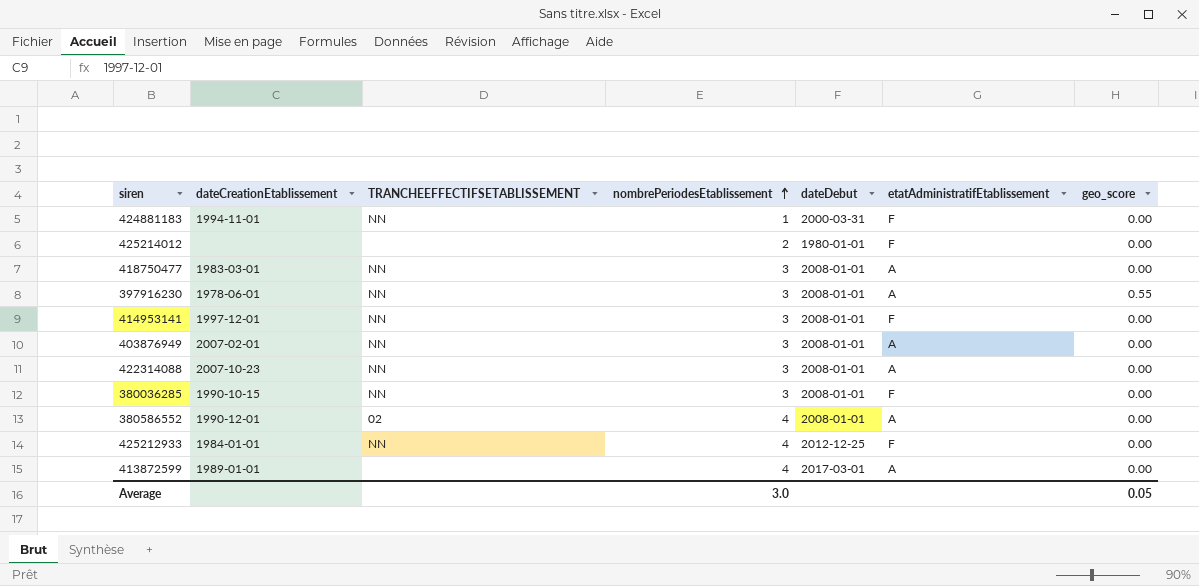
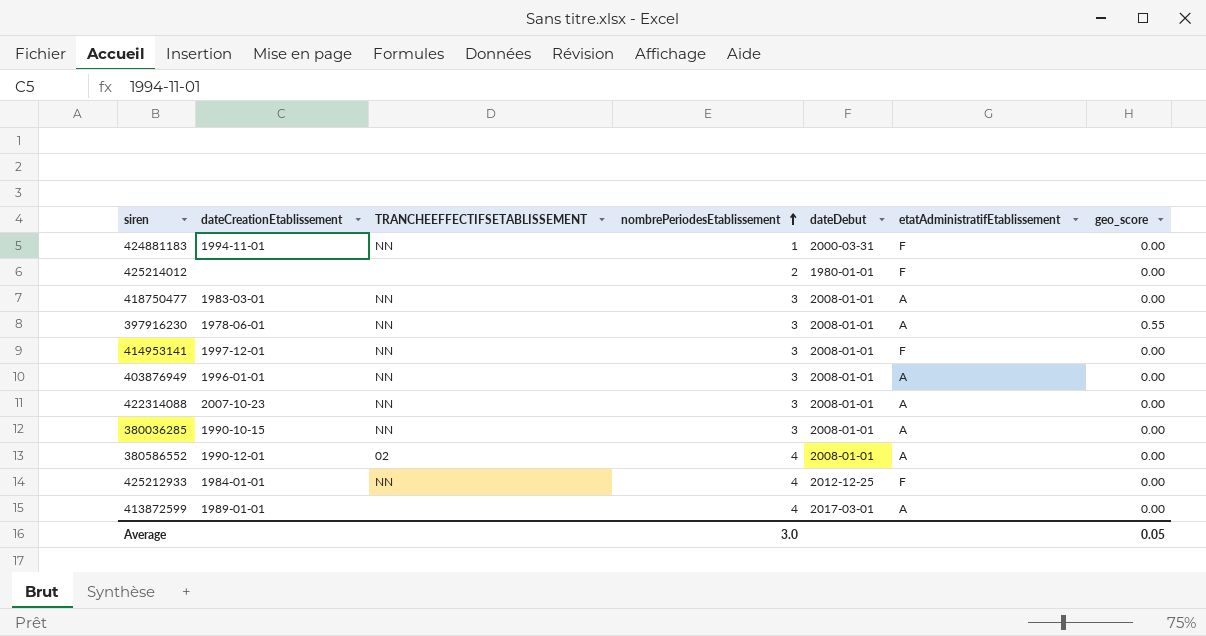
403876949 | dateCreationEtablissement: 2007-02-01 -> 1996-01-01
380036285 | etatAdministratifEtablissement: F -> A

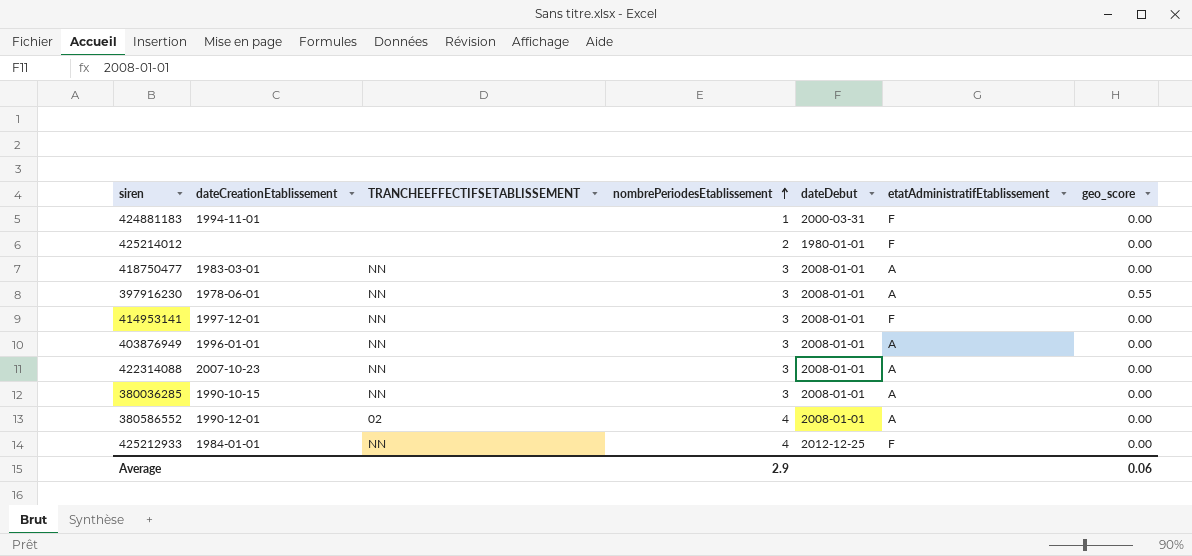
row 413872599: 1989-01-01 | none | 4 | 2017-03-01 | A | 0.00 -> none
424881183 | TRANCHEEFFECTIFSETABLISSEMENT: NN -> none
Average | nombrePeriodesEtablissement: 3.0 -> 2.9
Average | geo_score: 0.05 -> 0.06

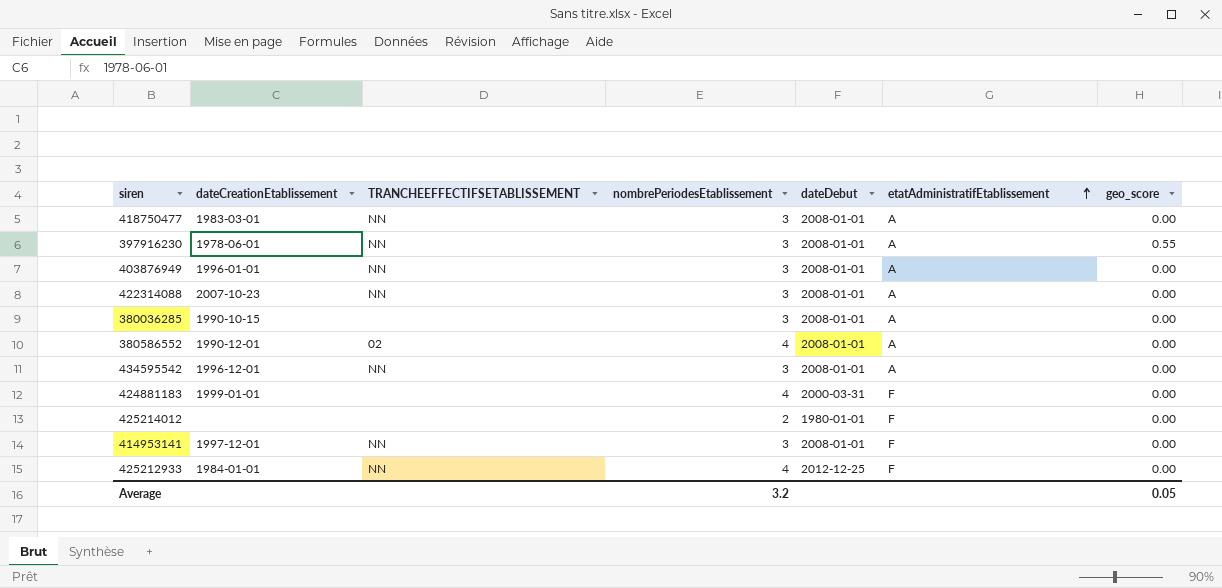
row order: nombrePeriodesEtablissement ascending -> etatAdministratifEtablissement ascending
380036285 | TRANCHEEFFECTIFSETABLISSEMENT: NN -> none
row 434595542: none -> 1996-12-01 | NN | 3 | 2008-01-01 | A | 0.00
424881183 | dateCreationEtablissement: 1994-11-01 -> 1999-01-01
424881183 | nombrePeriodesEtablissement: 1 -> 4
Average | nombrePeriodesEtablissement: 2.9 -> 3.2
Average | geo_score: 0.06 -> 0.05

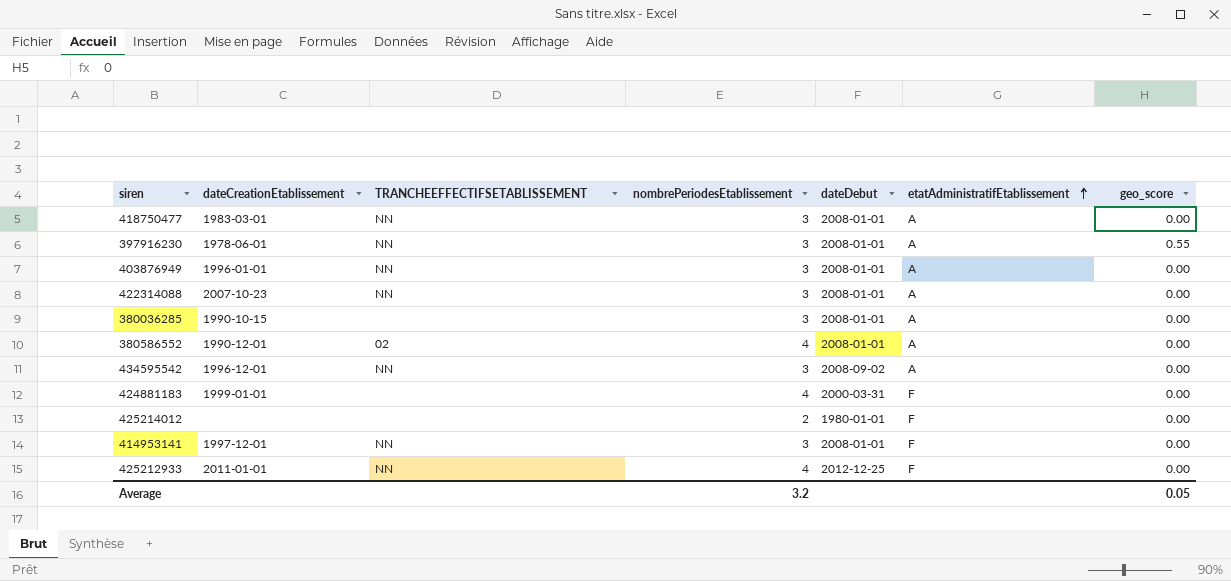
434595542 | dateDebut: 2008-01-01 -> 2008-09-02
425212933 | dateCreationEtablissement: 1984-01-01 -> 2011-01-01

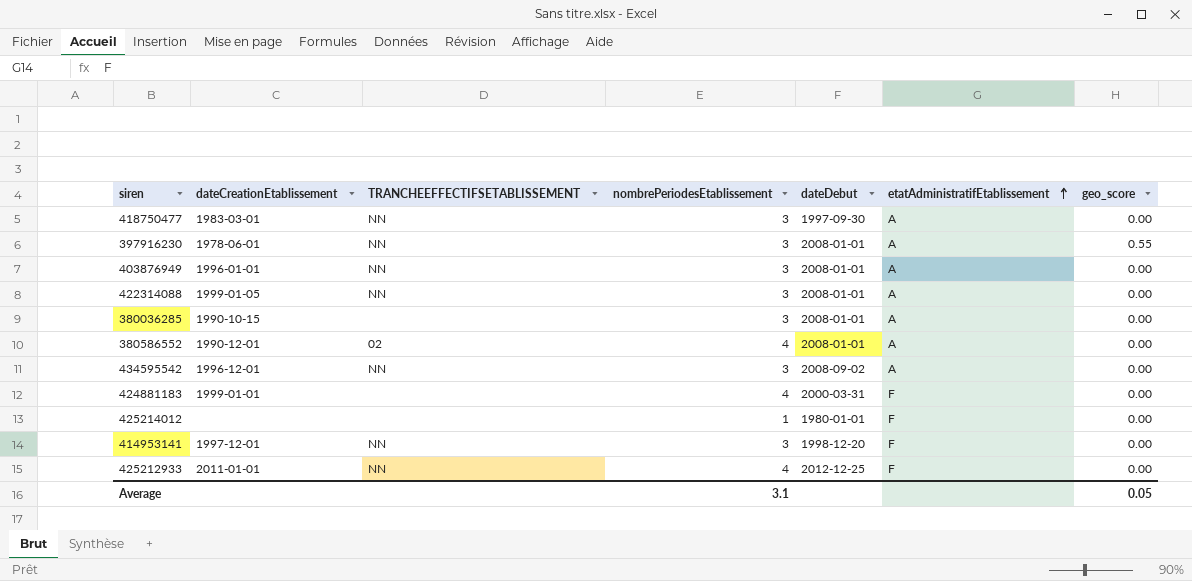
418750477 | dateDebut: 2008-01-01 -> 1997-09-30
422314088 | dateCreationEtablissement: 2007-10-23 -> 1999-01-05
425214012 | nombrePeriodesEtablissement: 2 -> 1
414953141 | dateDebut: 2008-01-01 -> 1998-12-20
Average | nombrePeriodesEtablissement: 3.2 -> 3.1

